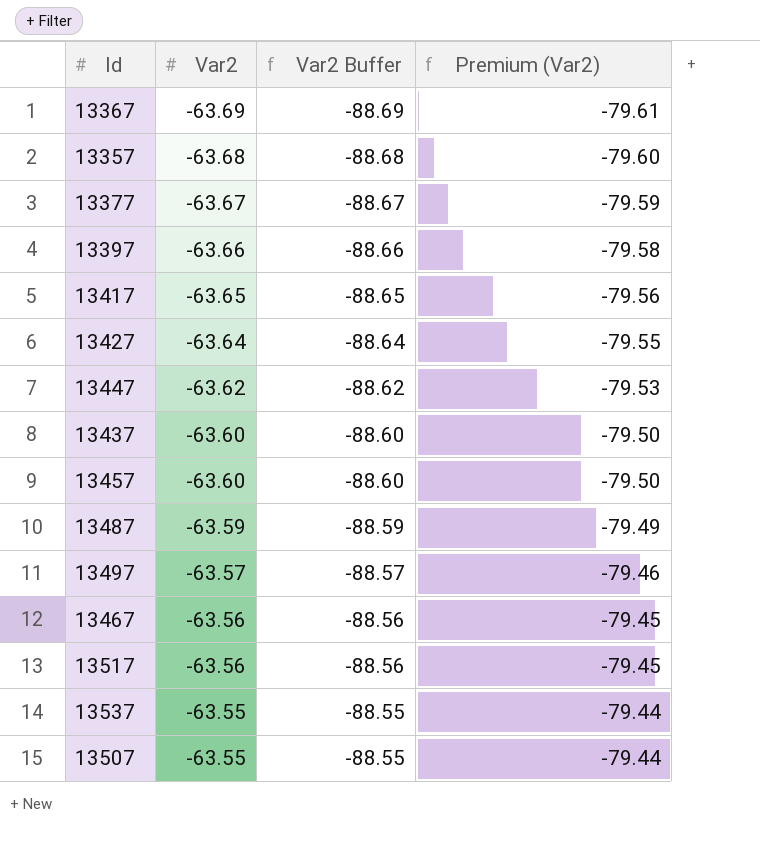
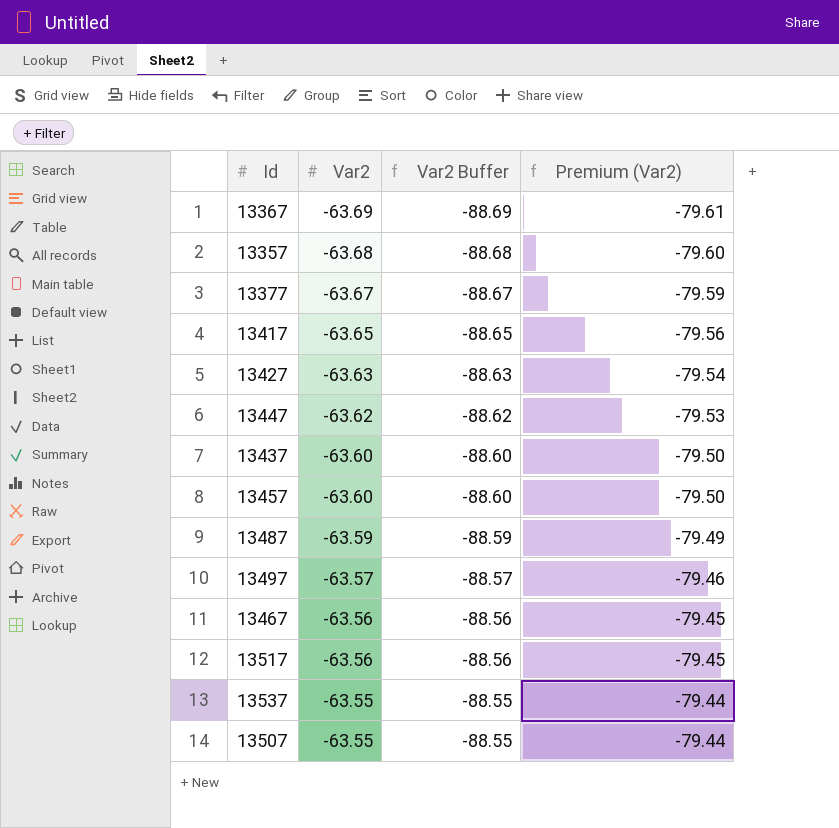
row 13397: -63.66 | -88.66 | -79.58 -> none
13427 | Var2: -63.64 -> -63.63
13427 | Var2 Buffer: -88.64 -> -88.63
13427 | Premium (Var2): -79.55 -> -79.54

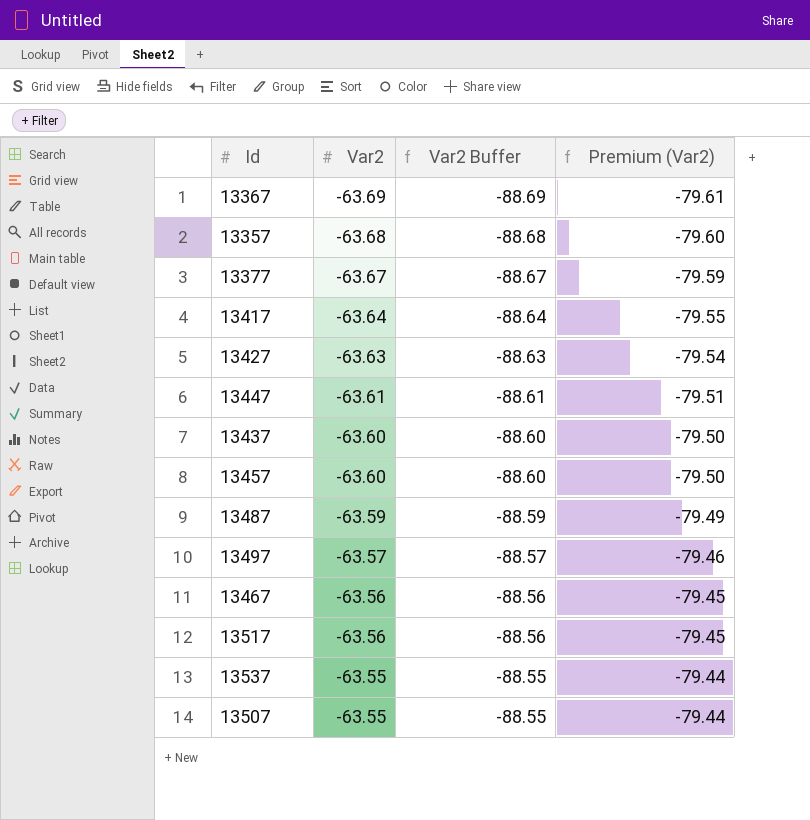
13417 | Var2: -63.65 -> -63.64
13417 | Var2 Buffer: -88.65 -> -88.64
13417 | Premium (Var2): -79.56 -> -79.55
13447 | Var2: -63.62 -> -63.61
13447 | Var2 Buffer: -88.62 -> -88.61
13447 | Premium (Var2): -79.53 -> -79.51

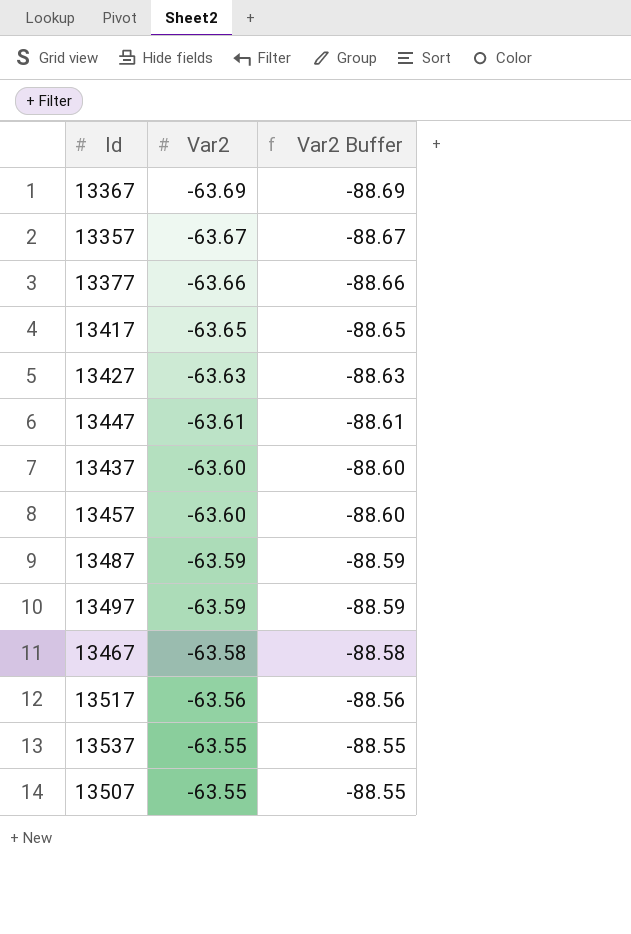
column Premium (Var2) | formula: [Var2] * 1.25 -> none
13357 | Var2: -63.68 -> -63.67
13357 | Var2 Buffer: -88.68 -> -88.67
13377 | Var2: -63.67 -> -63.66
13377 | Var2 Buffer: -88.67 -> -88.66
13417 | Var2: -63.64 -> -63.65
13417 | Var2 Buffer: -88.64 -> -88.65
13497 | Var2: -63.57 -> -63.59
13497 | Var2 Buffer: -88.57 -> -88.59
13467 | Var2: -63.56 -> -63.58
13467 | Var2 Buffer: -88.56 -> -88.58

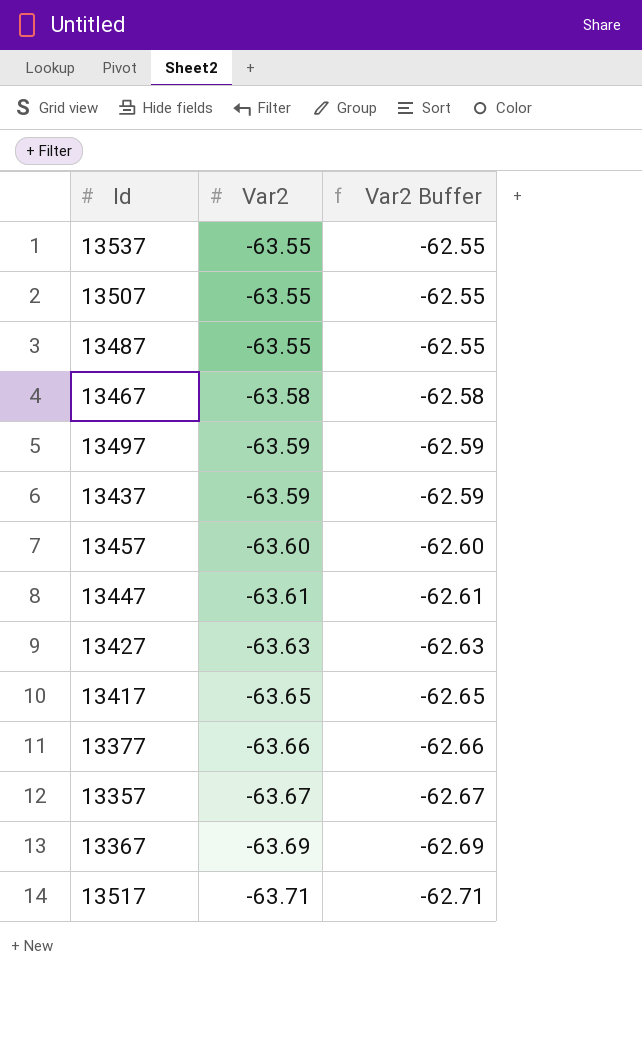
row order: Var2 ascending -> Var2 descending
column Var2 Buffer | formula: [Var2] - 25 -> [Var2] + 1
13487 | Var2: -63.59 -> -63.55
13437 | Var2: -63.60 -> -63.59
13517 | Var2: -63.56 -> -63.71

